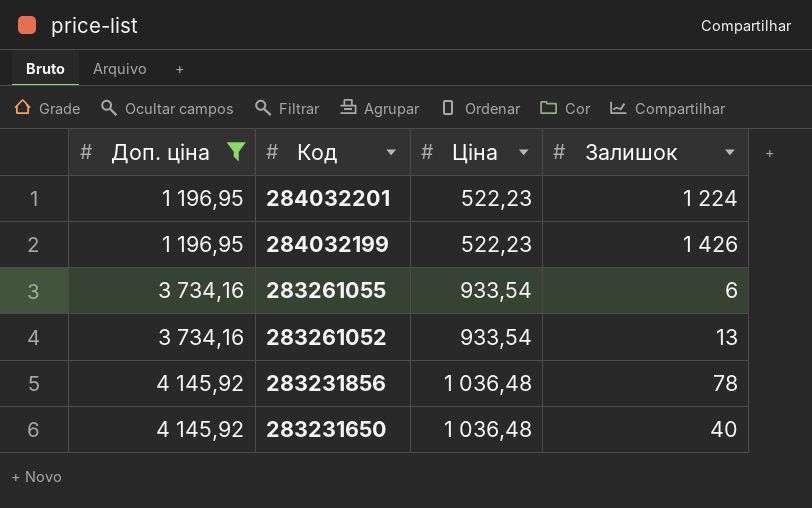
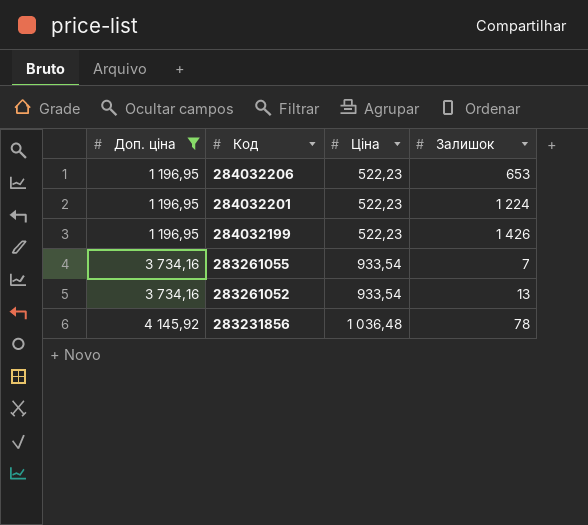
row 283231650: 4 145,92 | 1 036,48 | 40 -> none
row 284032206: none -> 1 196,95 | 522,23 | 653
283261055 | Залишок: 6 -> 7

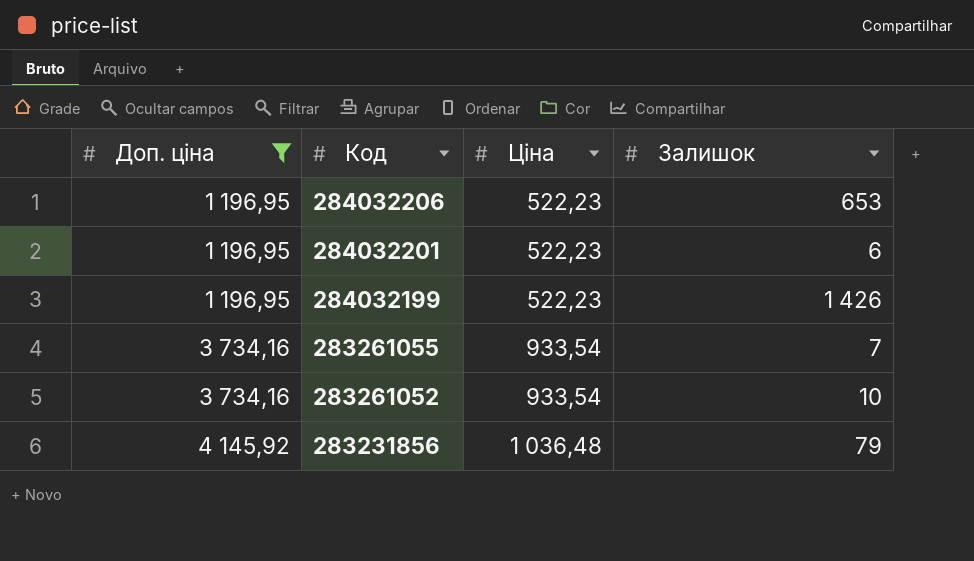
284032201 | Залишок: 1 224 -> 6
283261052 | Залишок: 13 -> 10
283231856 | Залишок: 78 -> 79

